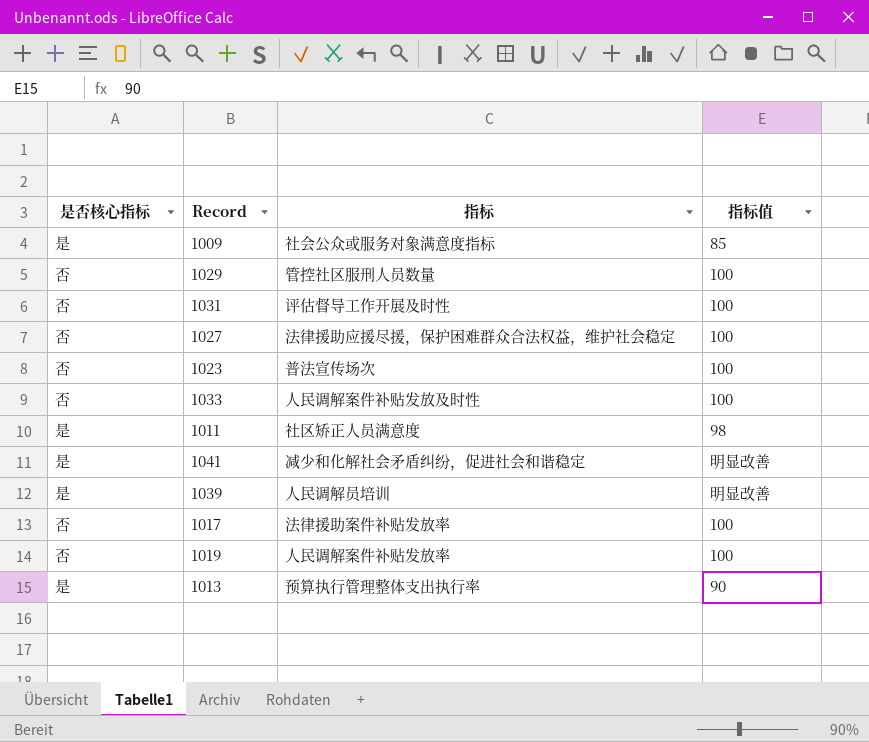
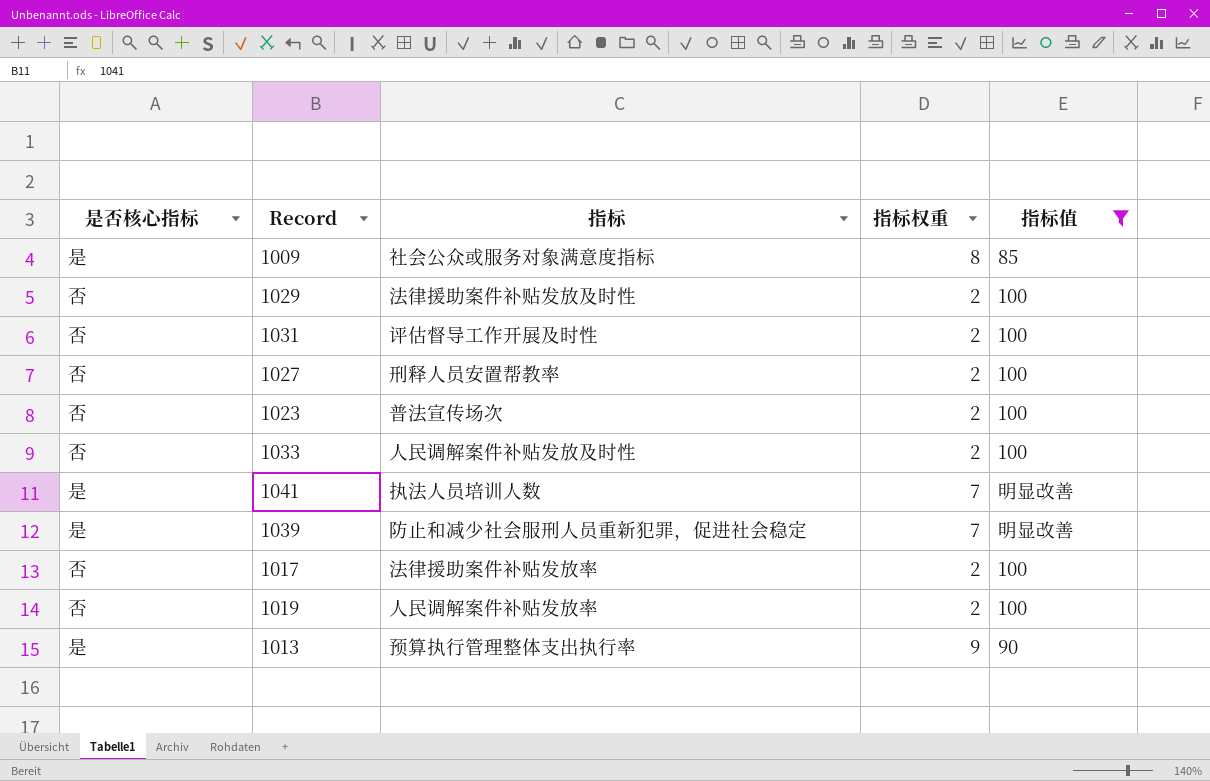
filter: none -> 指标值 != 98
column 指标权重 | position: none -> 4
1029 | 指标: 管控社区服刑人员数量 -> 法律援助案件补贴发放及时性
1027 | 指标: 法律援助应援尽援，保护困难群众合法权益，维护社会稳定 -> 刑释人员安置帮教率
1041 | 指标: 减少和化解社会矛盾纠纷，促进社会和谐稳定 -> 执法人员培训人数
1039 | 指标: 人民调解员培训 -> 防止和减少社会服刑人员重新犯罪，促进社会稳定

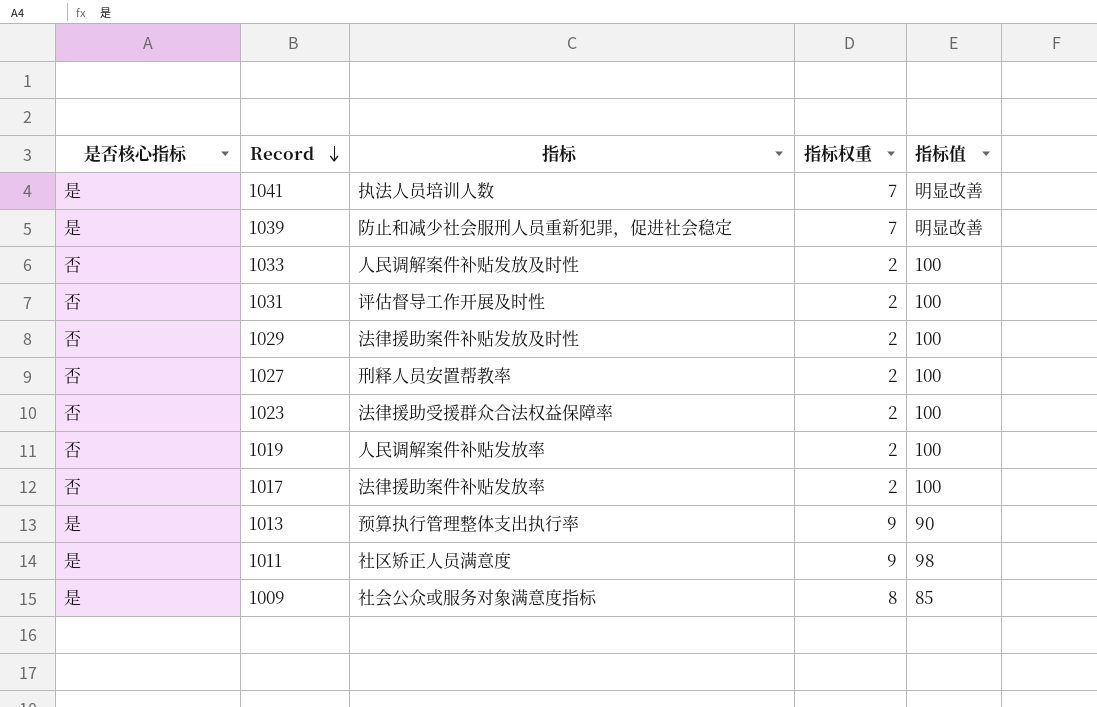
filter: 指标值 != 98 -> none
row order: none -> Record descending
1023 | 指标: 普法宣传场次 -> 法律援助受援群众合法权益保障率

